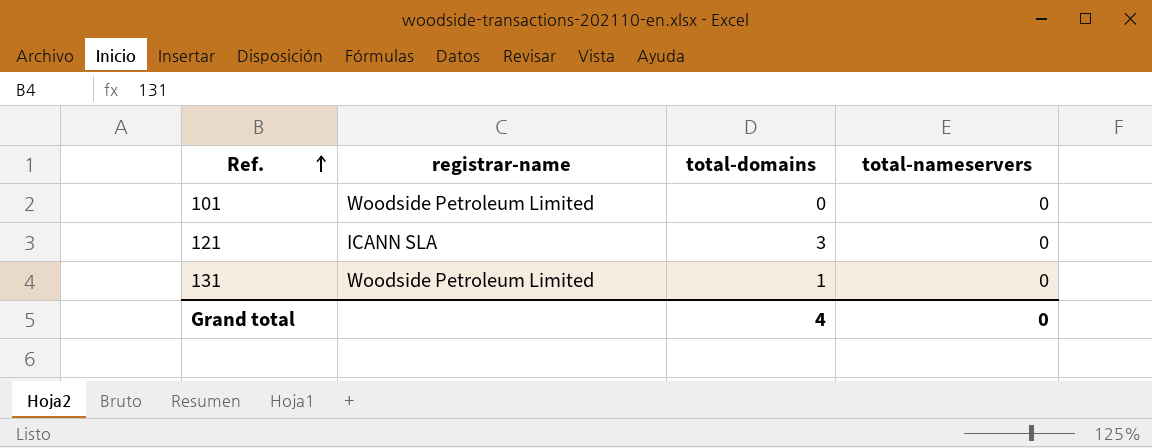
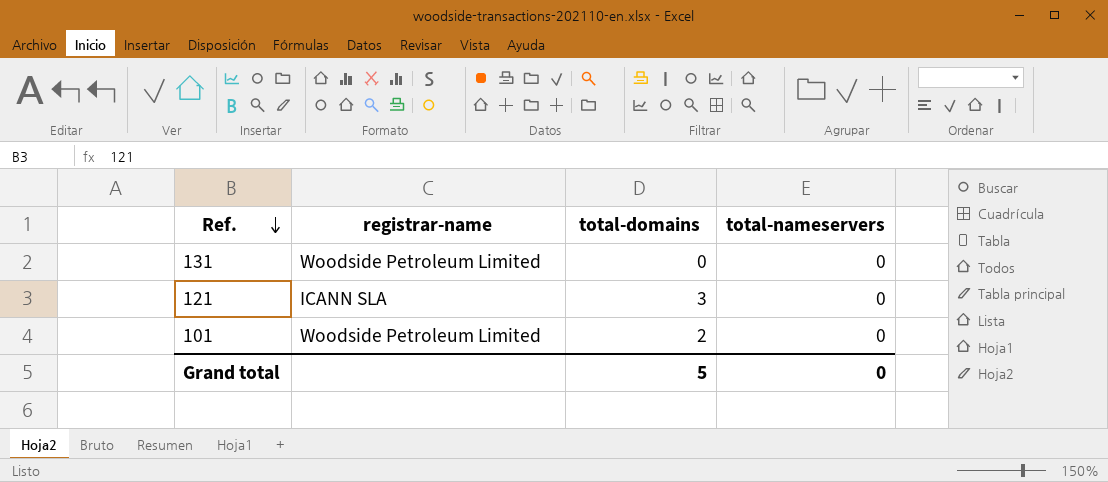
row order: Ref. ascending -> Ref. descending
131 | total-domains: 1 -> 0
101 | total-domains: 0 -> 2
Grand total | total-domains: 4 -> 5

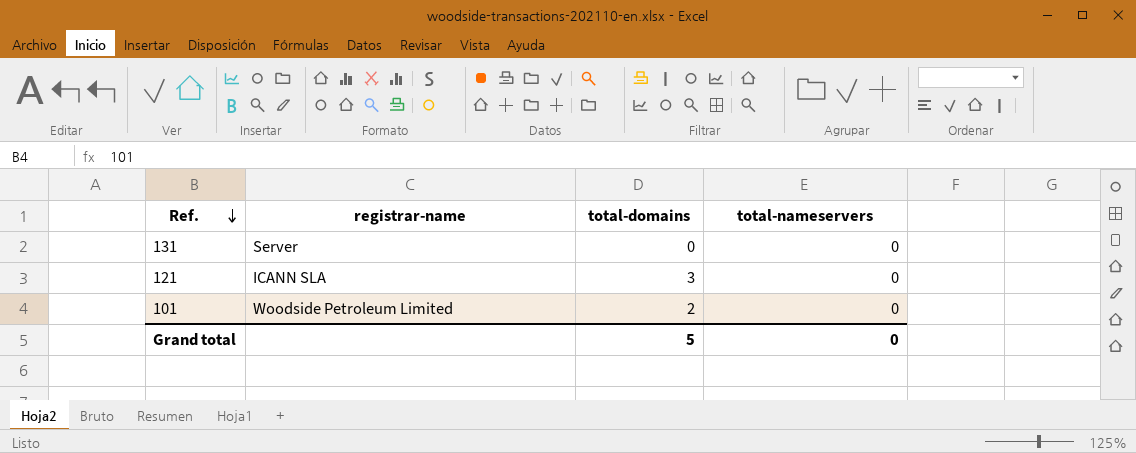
131 | registrar-name: Woodside Petroleum Limited -> Server

